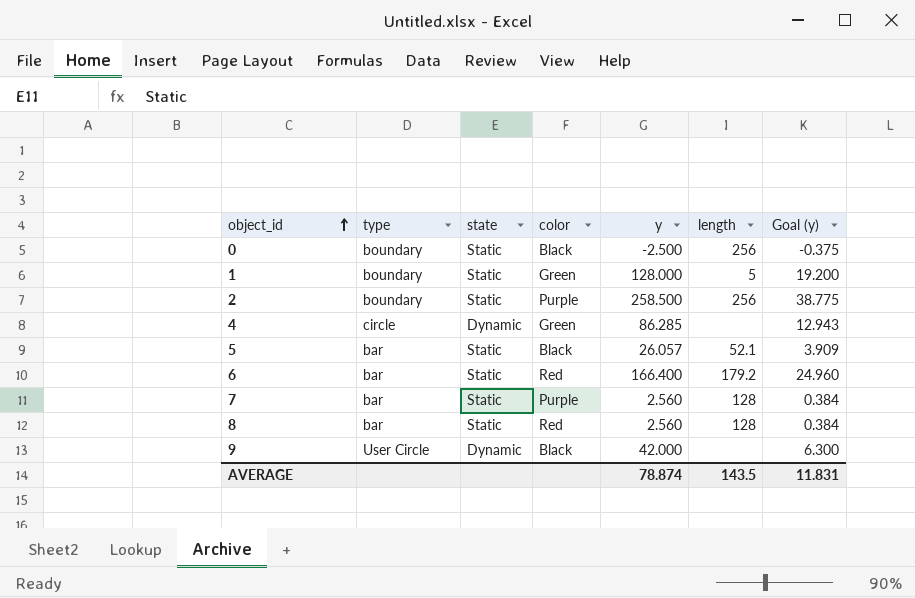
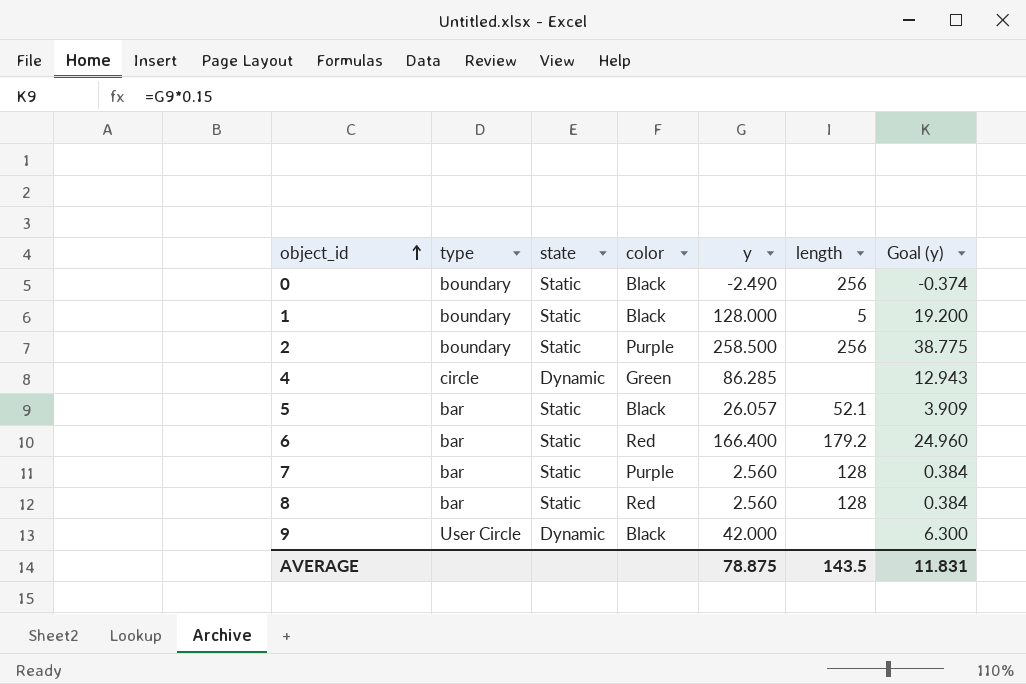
0 | y: -2.500 -> -2.490
0 | Goal (y): -0.375 -> -0.374
1 | color: Green -> Black
AVERAGE | y: 78.874 -> 78.875

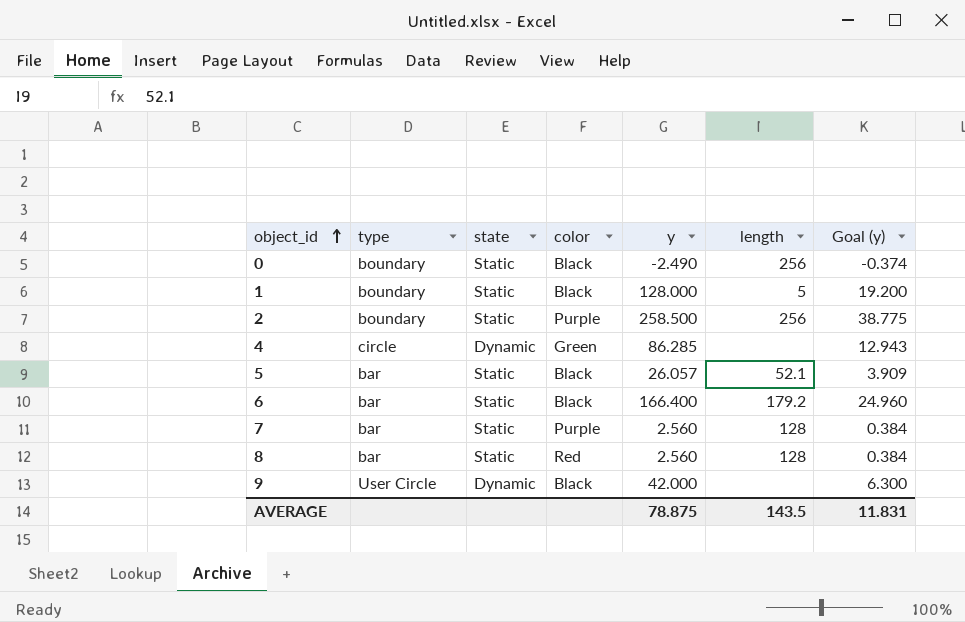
6 | color: Red -> Black

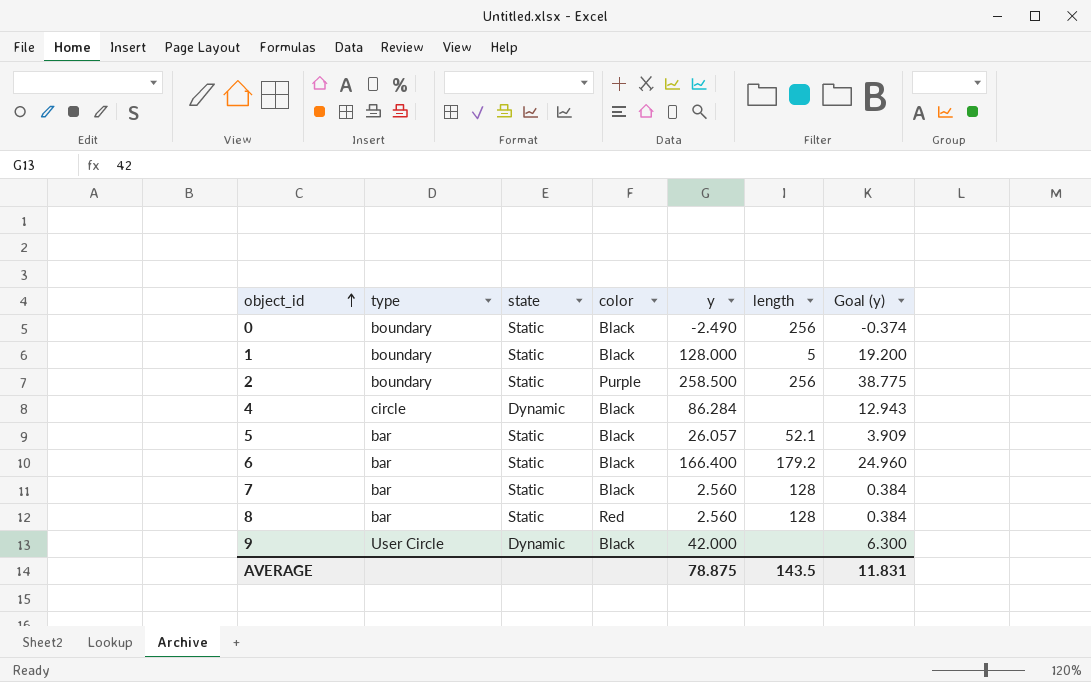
4 | color: Green -> Black
4 | y: 86.285 -> 86.284
7 | color: Purple -> Black

